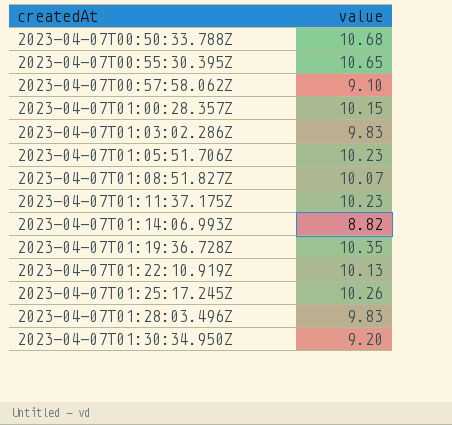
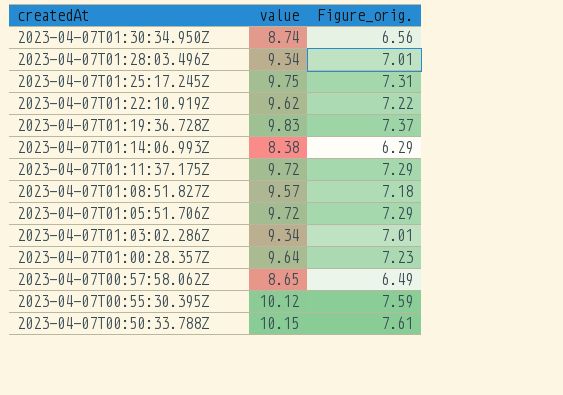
row order: createdAt ascending -> createdAt descending
column Figure_orig. | formula: none -> [value] * 0.75
2023-04-07T01:30:34.950Z | value: 9.20 -> 8.74
2023-04-07T01:28:03.496Z | value: 9.83 -> 9.34
2023-04-07T01:25:17.245Z | value: 10.26 -> 9.75
2023-04-07T01:22:10.919Z | value: 10.13 -> 9.62
2023-04-07T01:19:36.728Z | value: 10.35 -> 9.83
2023-04-07T01:14:06.993Z | value: 8.82 -> 8.38
2023-04-07T01:11:37.175Z | value: 10.23 -> 9.72
2023-04-07T01:08:51.827Z | value: 10.07 -> 9.57
2023-04-07T01:05:51.706Z | value: 10.23 -> 9.72
2023-04-07T01:03:02.286Z | value: 9.83 -> 9.34
2023-04-07T01:00:28.357Z | value: 10.15 -> 9.64
2023-04-07T00:57:58.062Z | value: 9.10 -> 8.65
2023-04-07T00:55:30.395Z | value: 10.65 -> 10.12
2023-04-07T00:50:33.788Z | value: 10.68 -> 10.15

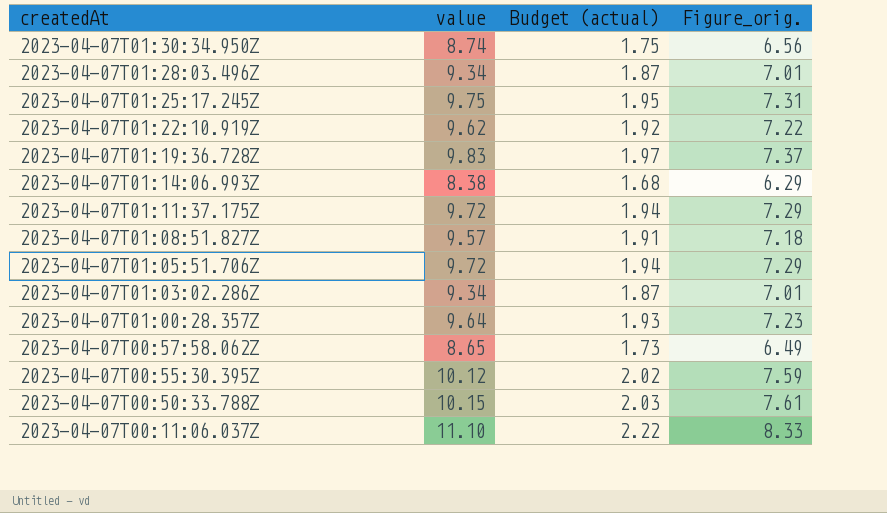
column Budget (actual) | formula: none -> [value] * 0.2
row 2023-04-07T00:11:06.037Z: none -> 11.10 | 2.22 | 8.33

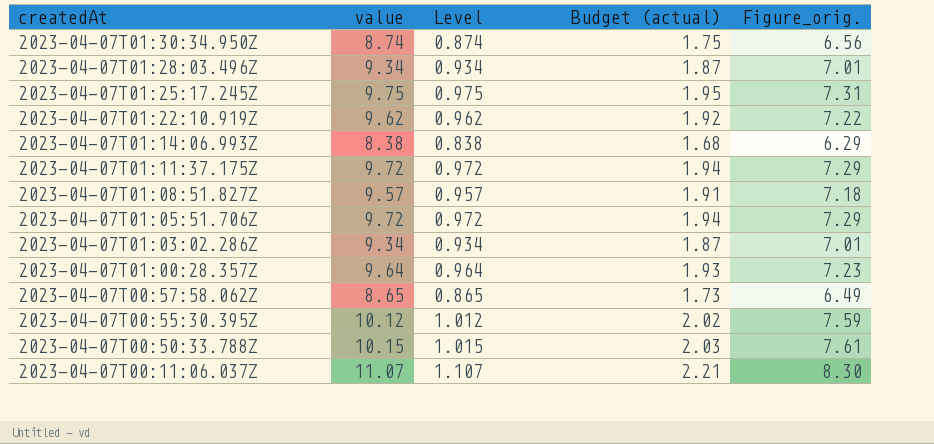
column Level | formula: none -> [value] * 0.1
row 2023-04-07T01:19:36.728Z: 9.83 | 1.97 | 7.37 -> none
2023-04-07T00:11:06.037Z | value: 11.10 -> 11.07
2023-04-07T00:11:06.037Z | Budget (actual): 2.22 -> 2.21
2023-04-07T00:11:06.037Z | Figure_orig.: 8.33 -> 8.30

